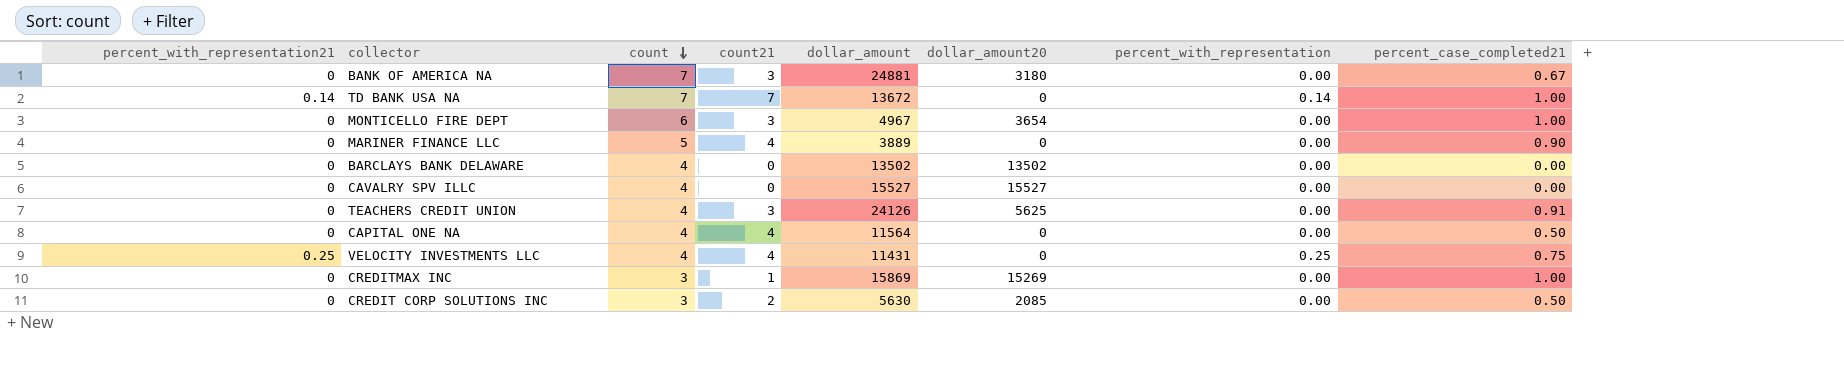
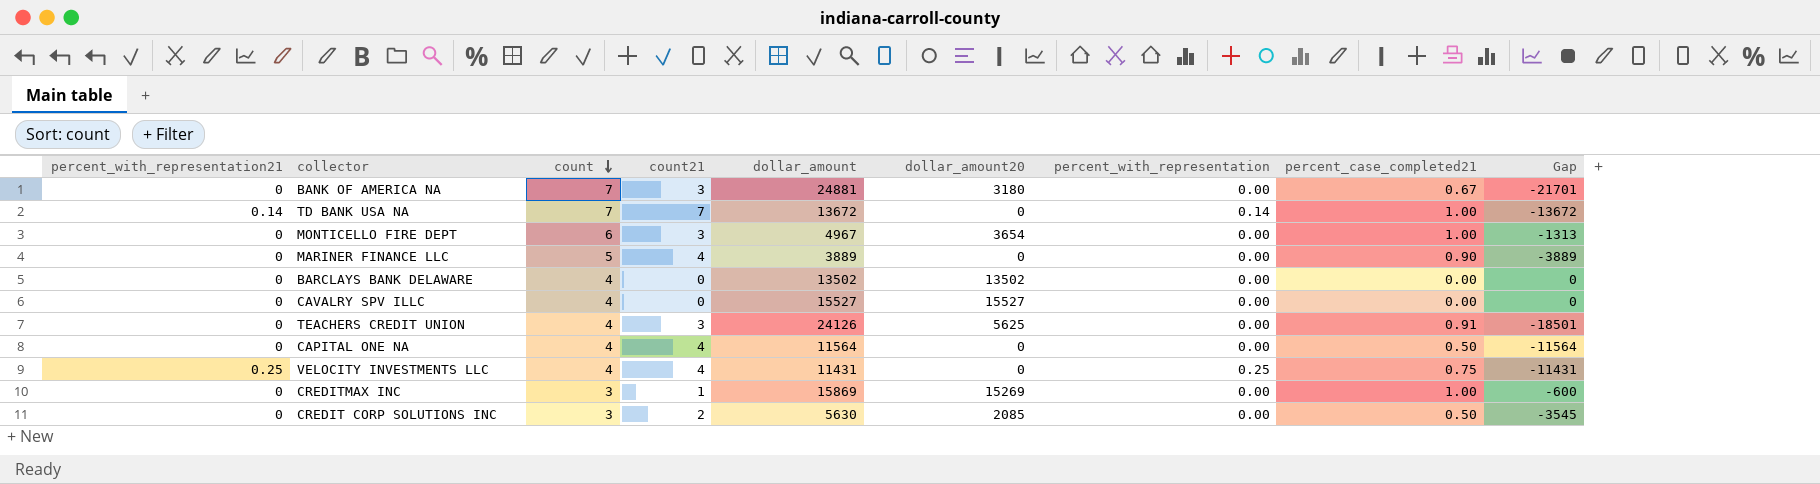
column Gap | formula: none -> [dollar_amount20] - [dollar_amount]

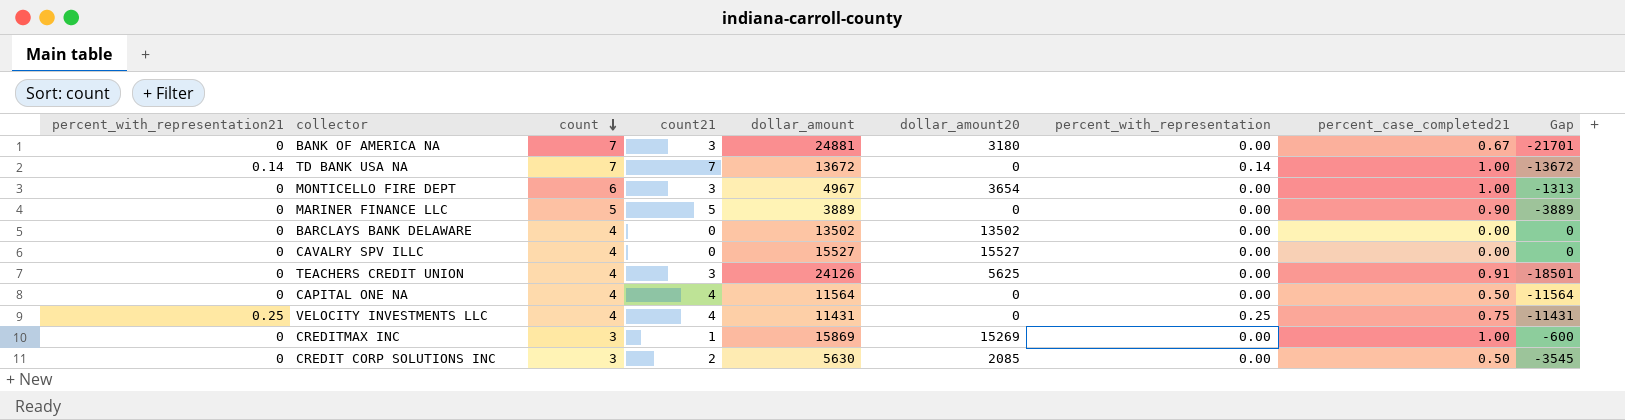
MARINER FINANCE LLC | count21: 4 -> 5

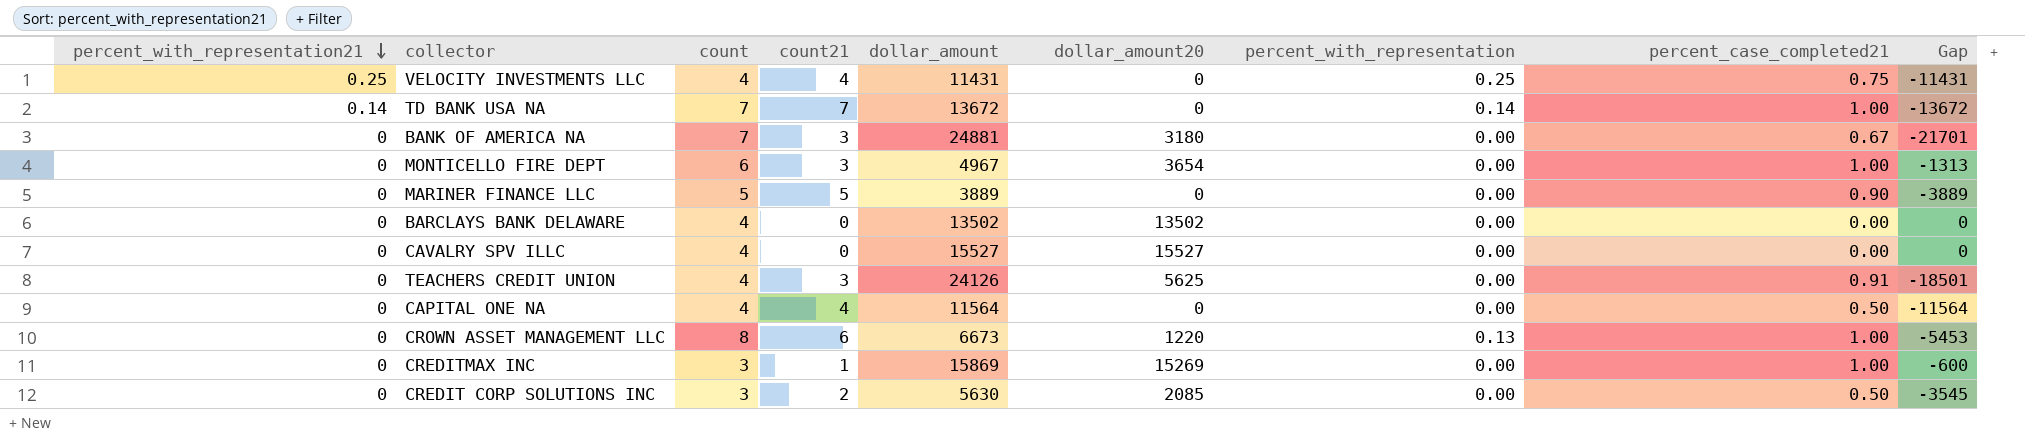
row order: count descending -> percent_with_representation21 descending
row CROWN ASSET MANAGEMENT LLC: none -> 0 | 8 | 6 | 6673 | 1220 | 0.13 | 1.00 | -5453

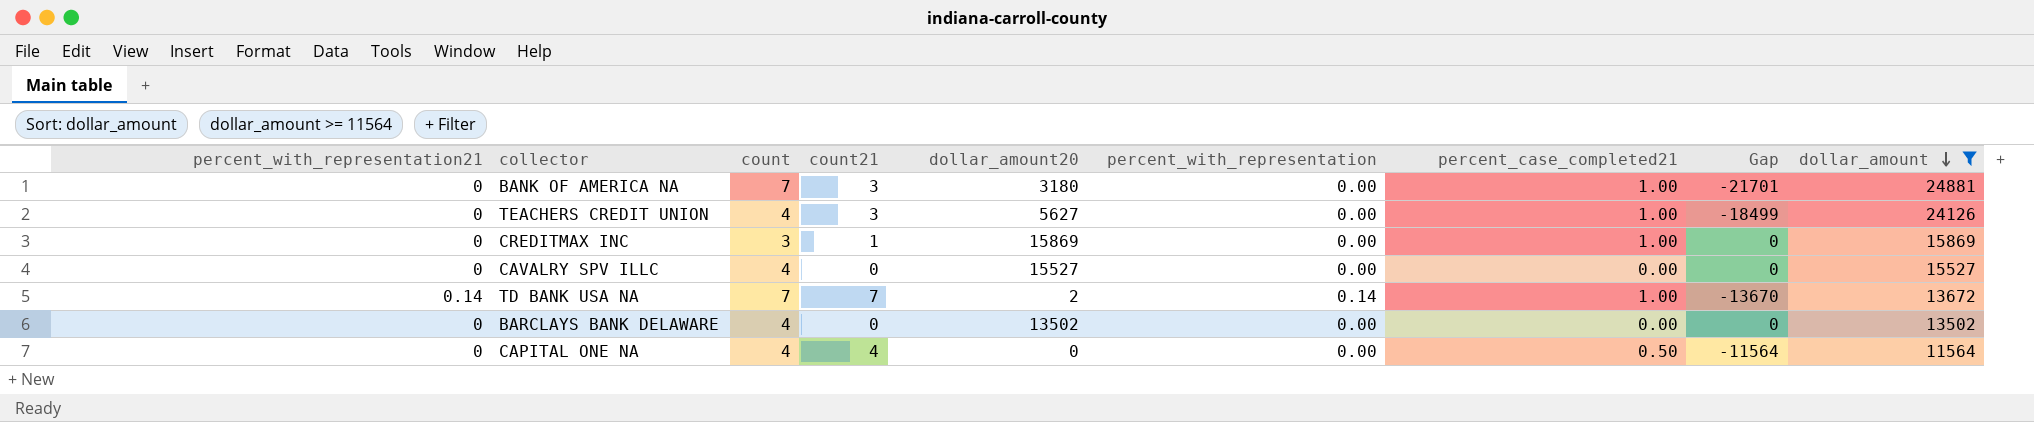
filter: none -> dollar_amount >= 11564
row order: percent_with_representation21 descending -> dollar_amount descending
column dollar_amount | position: 5 -> 9
BANK OF AMERICA NA | percent_case_completed21: 0.67 -> 1.00
TEACHERS CREDIT UNION | dollar_amount20: 5625 -> 5627
TEACHERS CREDIT UNION | percent_case_completed21: 0.91 -> 1.00
TEACHERS CREDIT UNION | Gap: -18501 -> -18499
CREDITMAX INC | dollar_amount20: 15269 -> 15869
CREDITMAX INC | Gap: -600 -> 0
TD BANK USA NA | dollar_amount20: 0 -> 2
TD BANK USA NA | Gap: -13672 -> -13670

